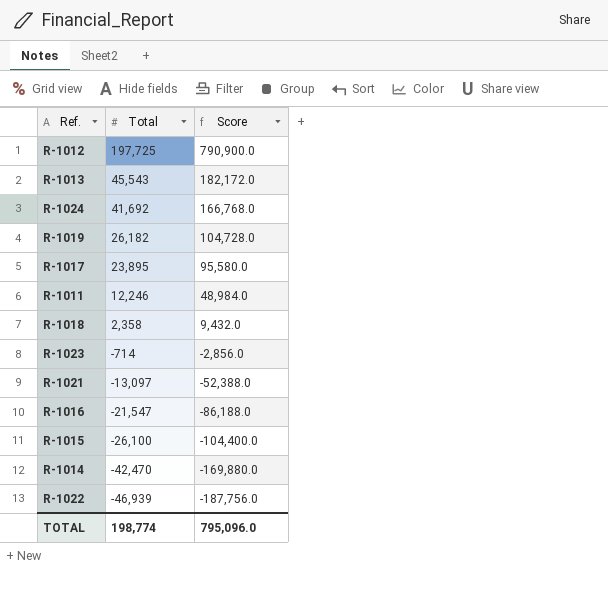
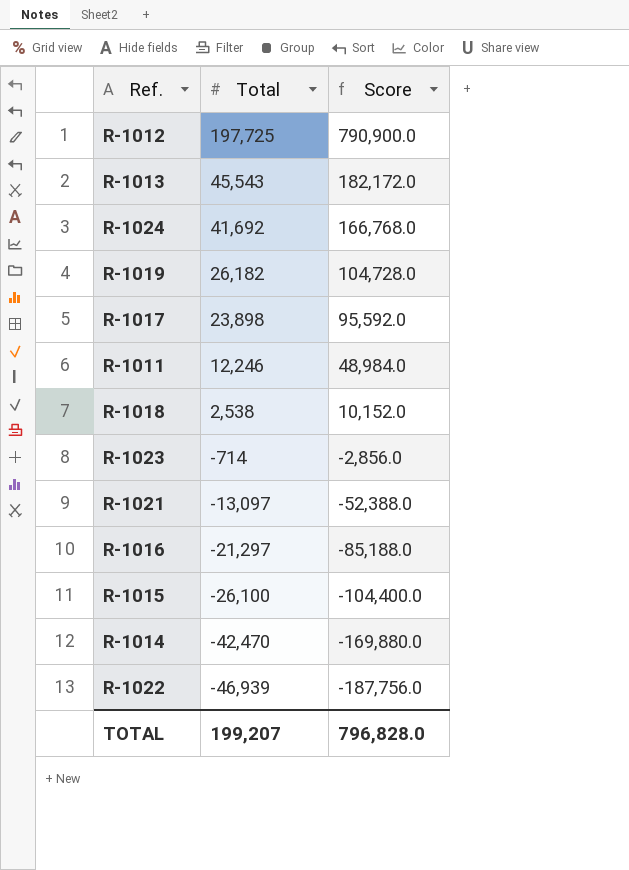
R-1017 | Total: 23,895 -> 23,898
R-1017 | Score: 95,580.0 -> 95,592.0
R-1018 | Total: 2,358 -> 2,538
R-1018 | Score: 9,432.0 -> 10,152.0
R-1016 | Total: -21,547 -> -21,297
R-1016 | Score: -86,188.0 -> -85,188.0
TOTAL | Total: 198,774 -> 199,207
TOTAL | Score: 795,096.0 -> 796,828.0

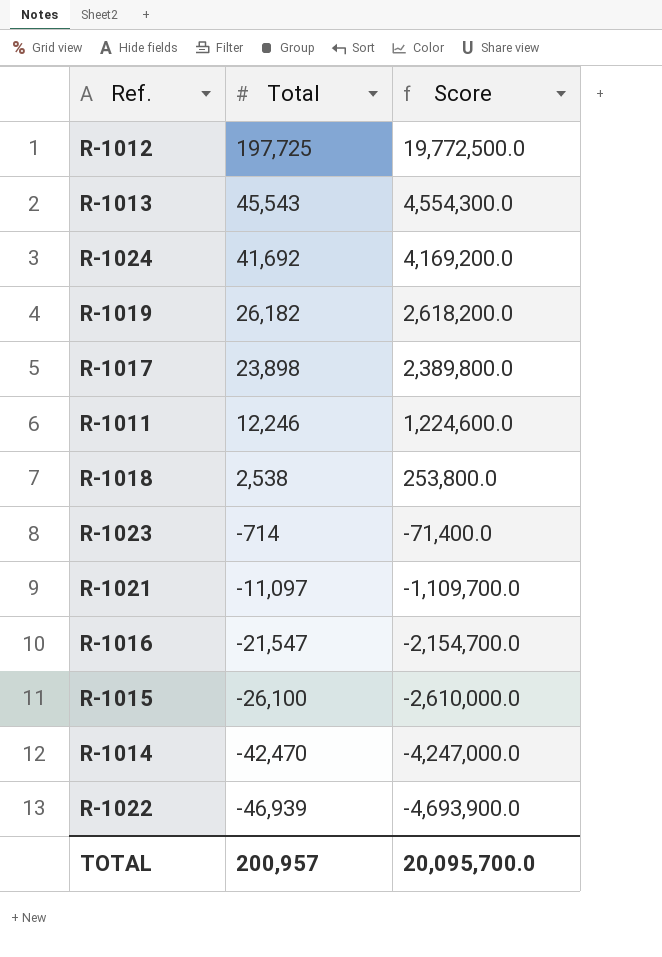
column Score | formula: [Total] * 4 -> [Total] * 100
R-1021 | Total: -13,097 -> -11,097
R-1016 | Total: -21,297 -> -21,547
TOTAL | Total: 199,207 -> 200,957
TOTAL | Score: 796,828.0 -> 20,095,700.0

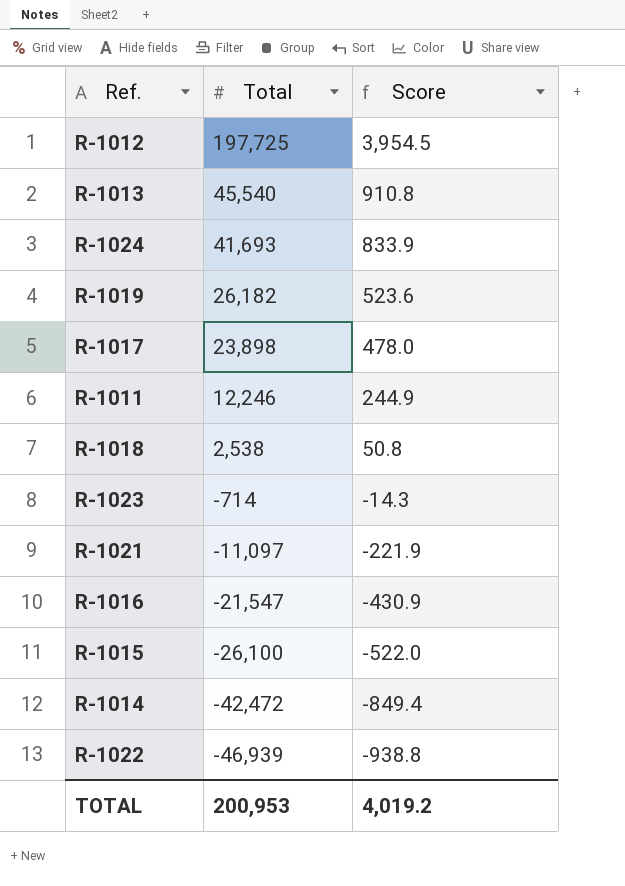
column Score | formula: [Total] * 100 -> [Total] * 0.02
R-1013 | Total: 45,543 -> 45,540
R-1024 | Total: 41,692 -> 41,693
R-1014 | Total: -42,470 -> -42,472
TOTAL | Total: 200,957 -> 200,953
TOTAL | Score: 20,095,700.0 -> 4,019.2

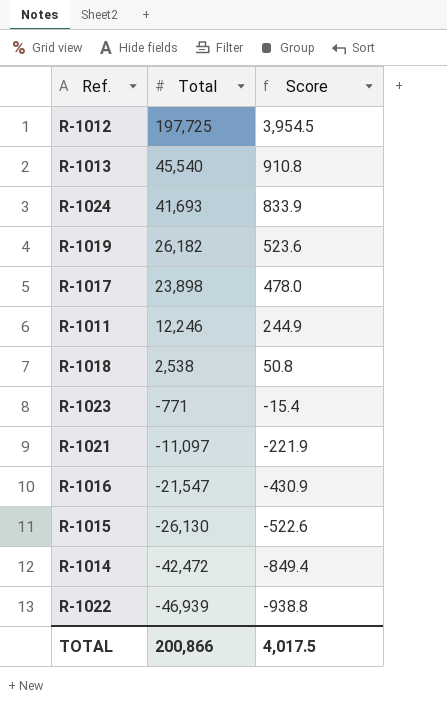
R-1023 | Total: -714 -> -771
R-1023 | Score: -14.3 -> -15.4
R-1015 | Total: -26,100 -> -26,130
R-1015 | Score: -522.0 -> -522.6
TOTAL | Total: 200,953 -> 200,866
TOTAL | Score: 4,019.2 -> 4,017.5

